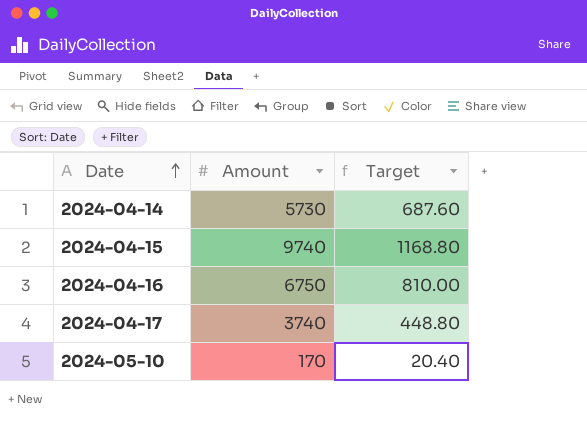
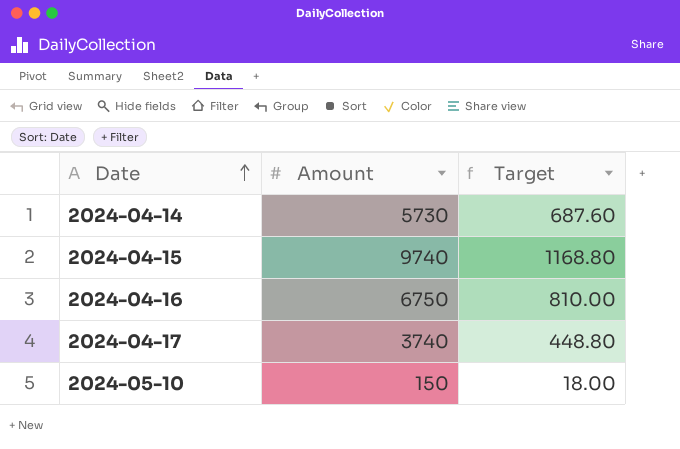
2024-05-10 | Amount: 170 -> 150
2024-05-10 | Target: 20.40 -> 18.00

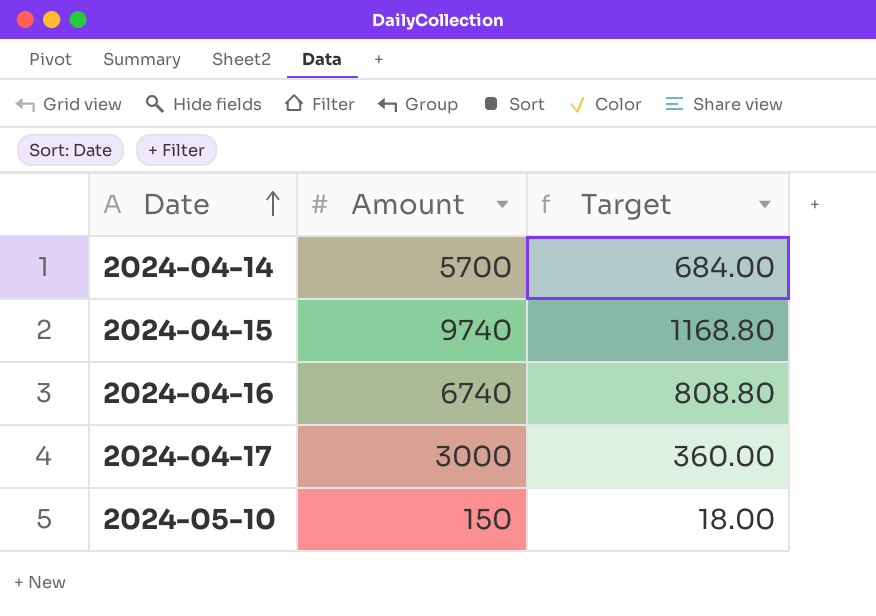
2024-04-14 | Amount: 5730 -> 5700
2024-04-14 | Target: 687.60 -> 684.00
2024-04-16 | Amount: 6750 -> 6740
2024-04-16 | Target: 810.00 -> 808.80
2024-04-17 | Amount: 3740 -> 3000
2024-04-17 | Target: 448.80 -> 360.00

